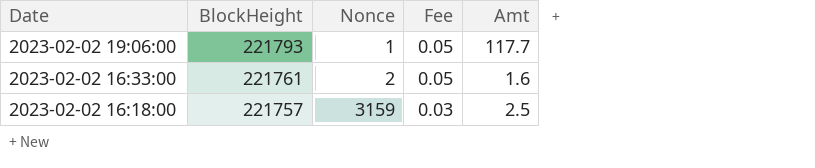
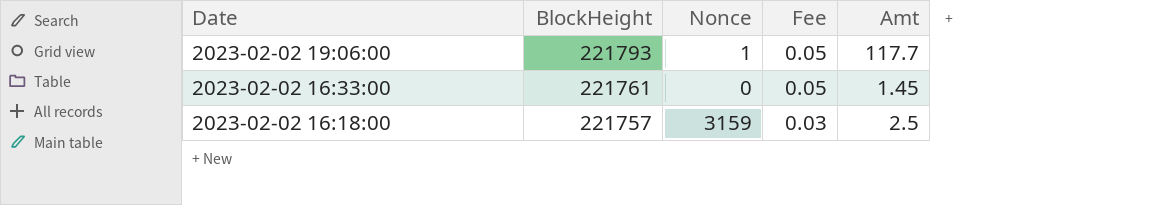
2023-02-02 16:33:00 | Nonce: 2 -> 0
2023-02-02 16:33:00 | Amt: 1.6 -> 1.45

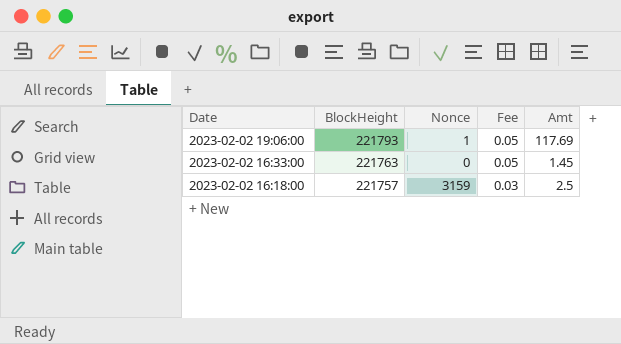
2023-02-02 19:06:00 | Amt: 117.7 -> 117.69
2023-02-02 16:33:00 | BlockHeight: 221761 -> 221763

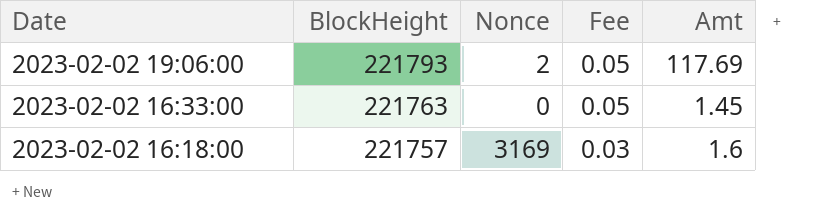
2023-02-02 19:06:00 | Nonce: 1 -> 2
2023-02-02 16:18:00 | Nonce: 3159 -> 3169
2023-02-02 16:18:00 | Amt: 2.5 -> 1.6

